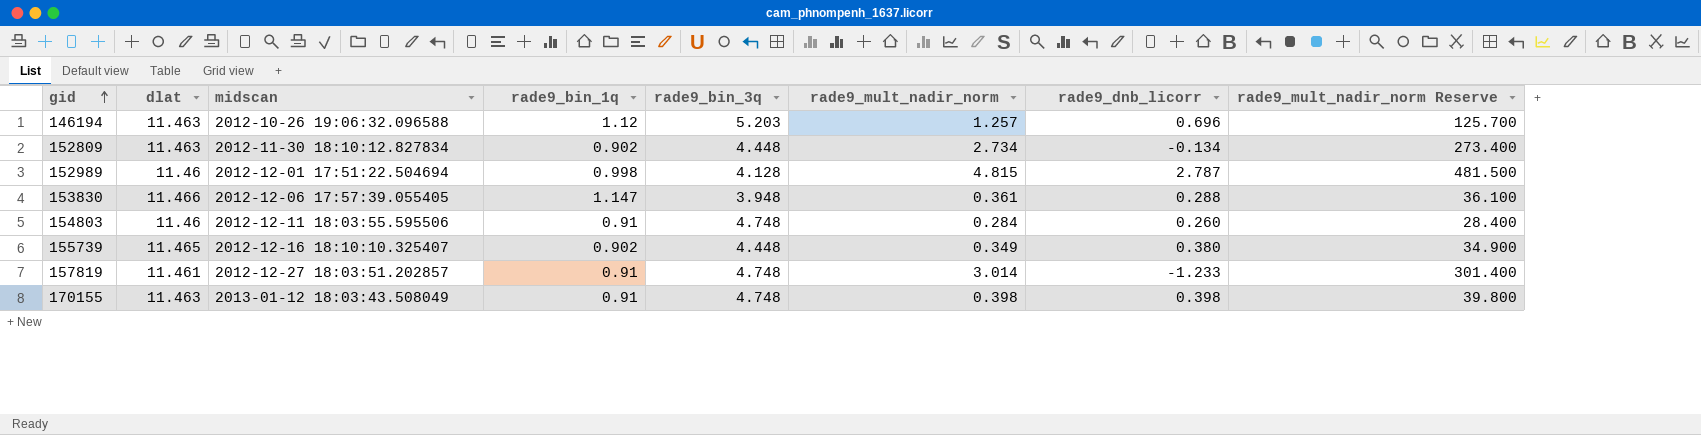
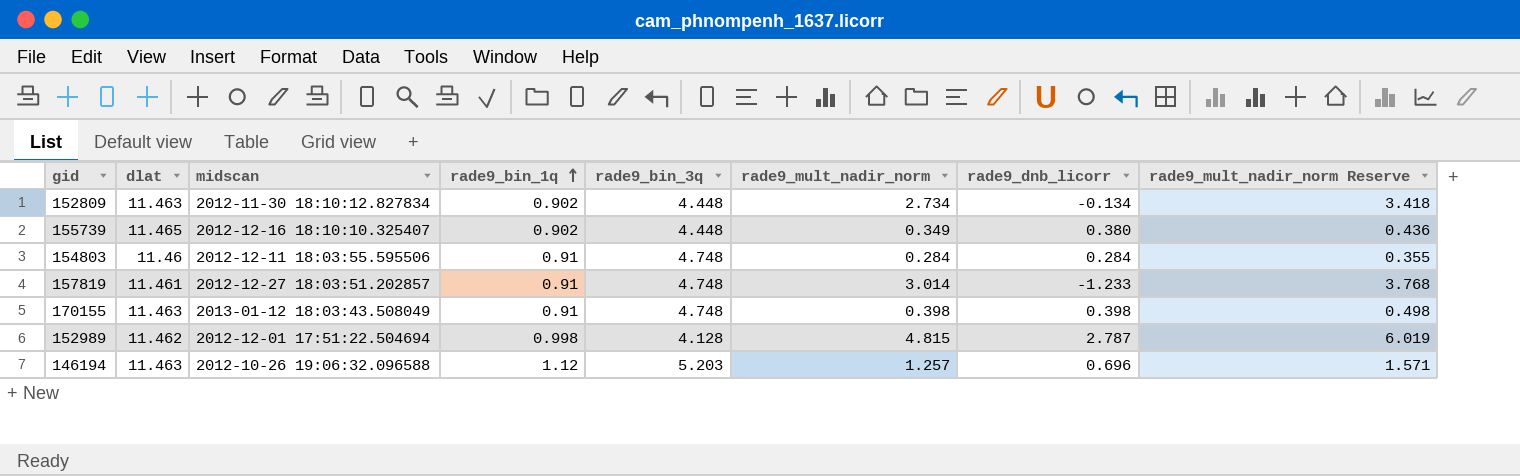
row order: gid ascending -> rade9_bin_1q ascending
column rade9_mult_nadir_norm Reserve | formula: [rade9_mult_nadir_norm] * 100 -> [rade9_mult_nadir_norm] * 1.25
row 153830: 11.466 | 2012-12-06 17:57:39.055405 | 1.147 | 3.948 | 0.361 | 0.288 | 36.100 -> none
154803 | rade9_dnb_licorr: 0.260 -> 0.284
152989 | dlat: 11.46 -> 11.462

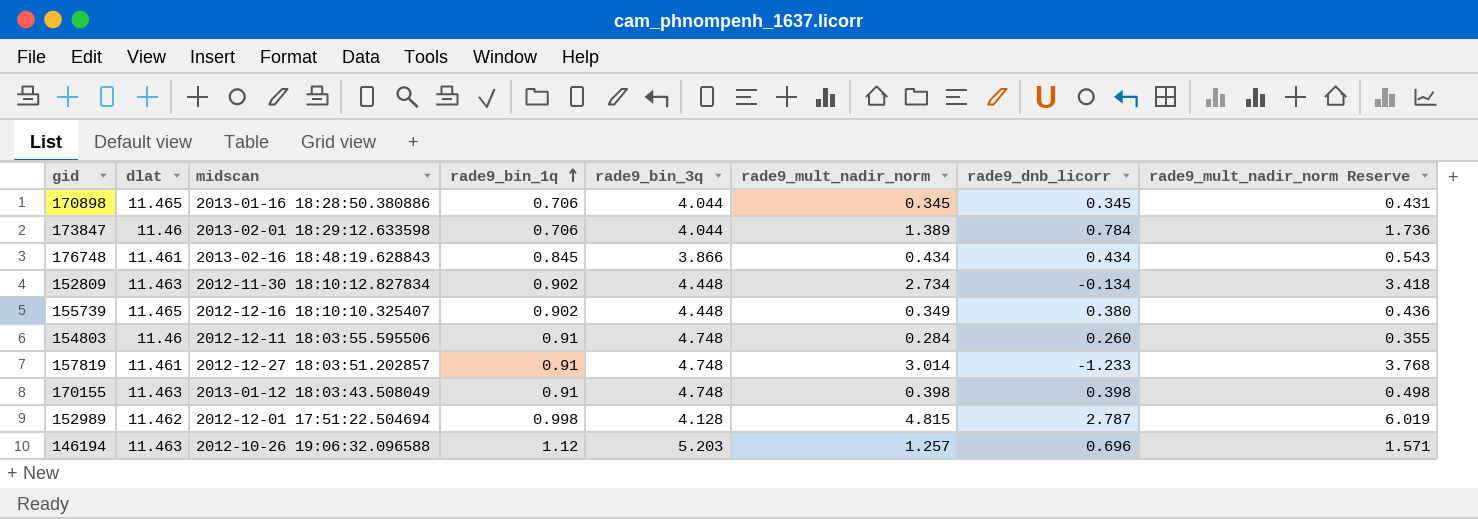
row 170898: none -> 11.465 | 2013-01-16 18:28:50.380886 | 0.706 | 4.044 | 0.345 | 0.345 | 0.431
row 173847: none -> 11.46 | 2013-02-01 18:29:12.633598 | 0.706 | 4.044 | 1.389 | 0.784 | 1.736
row 176748: none -> 11.461 | 2013-02-16 18:48:19.628843 | 0.845 | 3.866 | 0.434 | 0.434 | 0.543
154803 | rade9_dnb_licorr: 0.284 -> 0.260

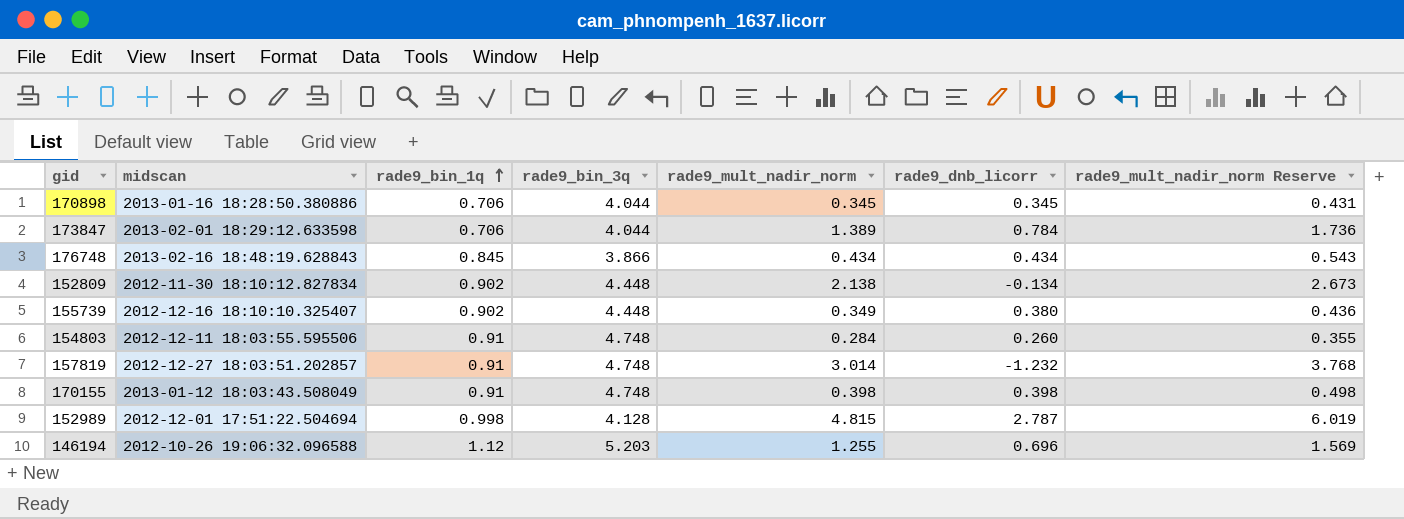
column dlat | position: 2 -> none
152809 | rade9_mult_nadir_norm: 2.734 -> 2.138
152809 | rade9_mult_nadir_norm Reserve: 3.418 -> 2.673
157819 | rade9_dnb_licorr: -1.233 -> -1.232
146194 | rade9_mult_nadir_norm: 1.257 -> 1.255
146194 | rade9_mult_nadir_norm Reserve: 1.571 -> 1.569

